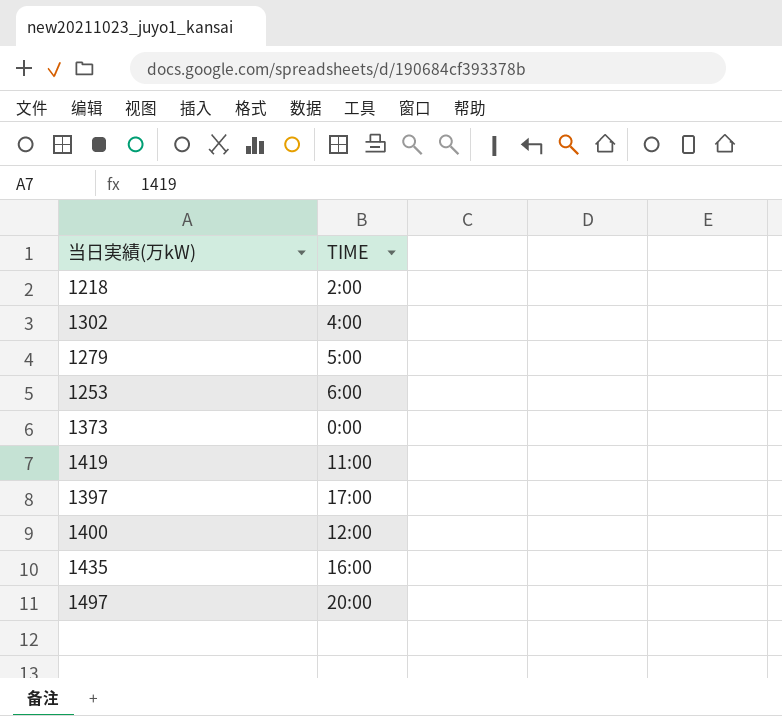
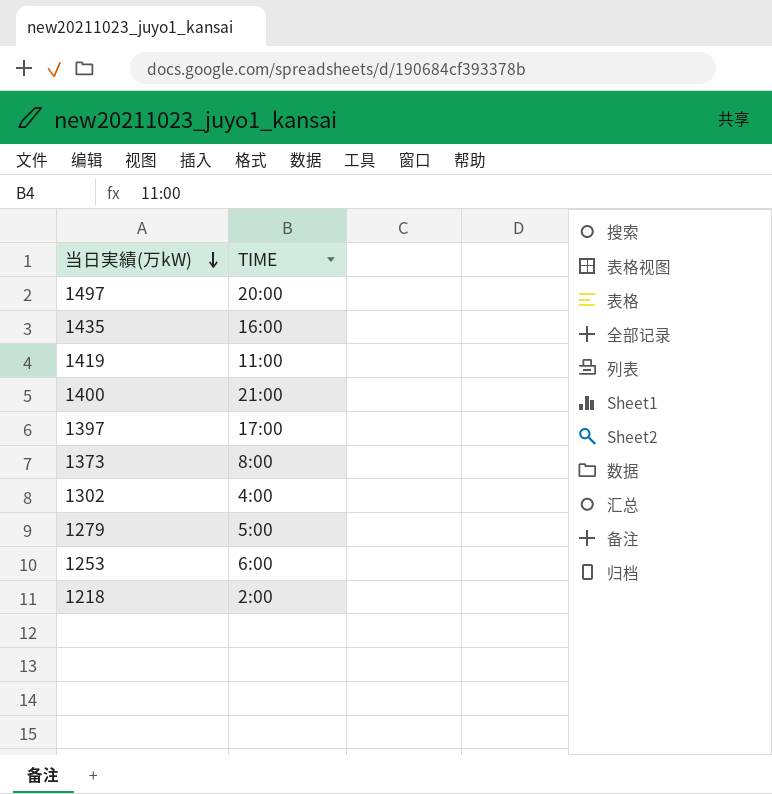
row order: none -> 当日実績(万kW) descending
1400 | TIME: 12:00 -> 21:00
1373 | TIME: 0:00 -> 8:00

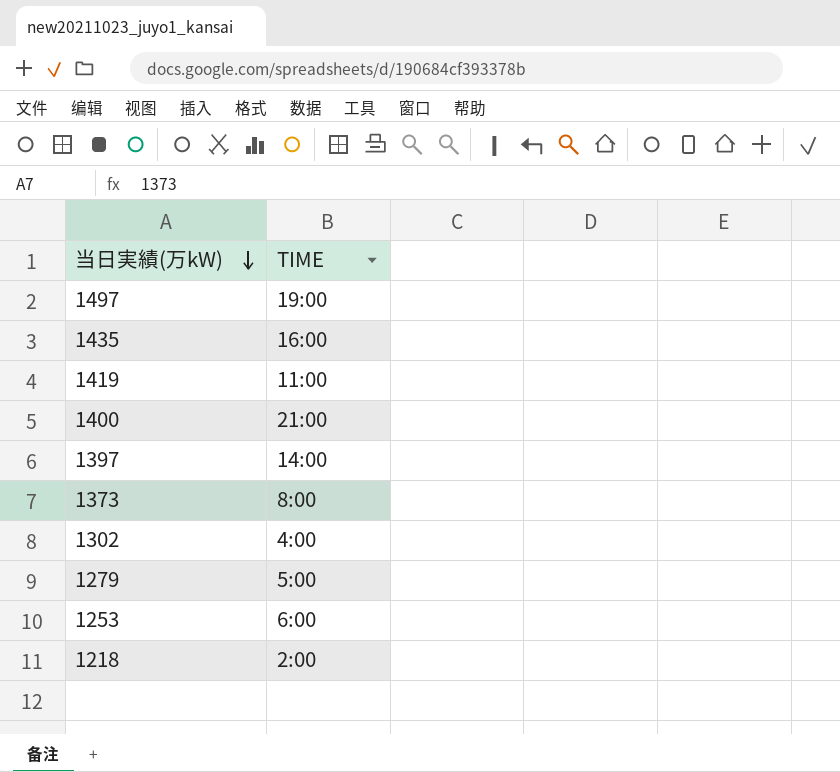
1497 | TIME: 20:00 -> 19:00
1397 | TIME: 17:00 -> 14:00

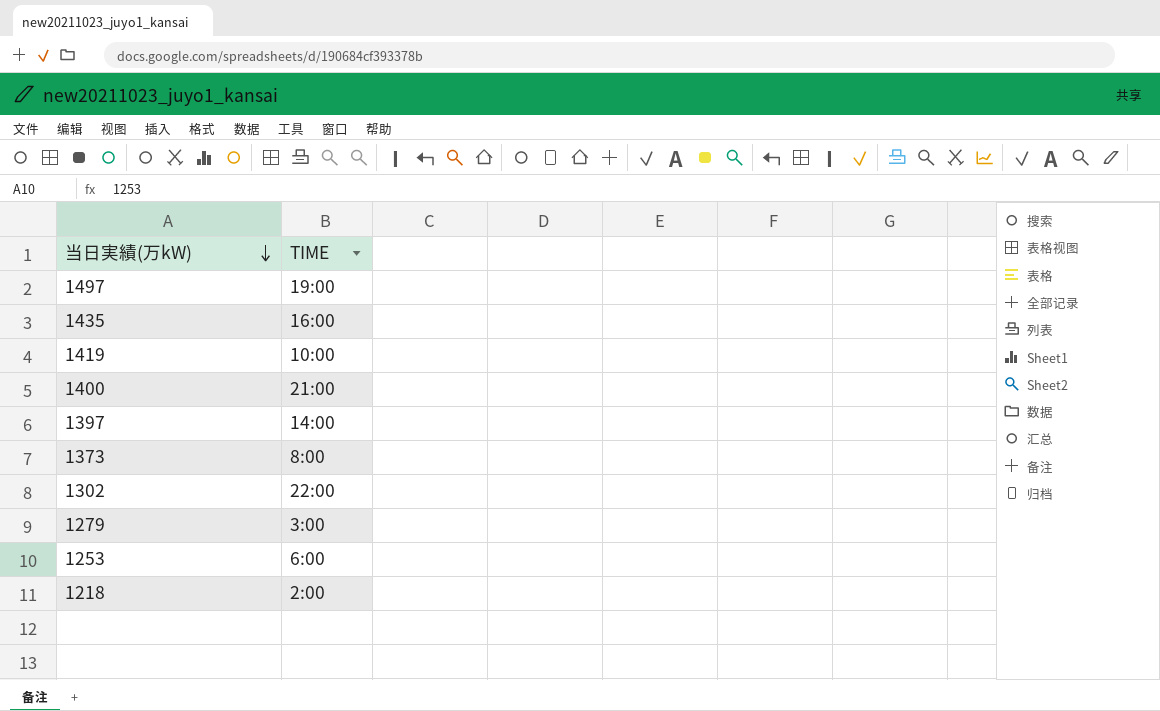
1419 | TIME: 11:00 -> 10:00
1302 | TIME: 4:00 -> 22:00
1279 | TIME: 5:00 -> 3:00

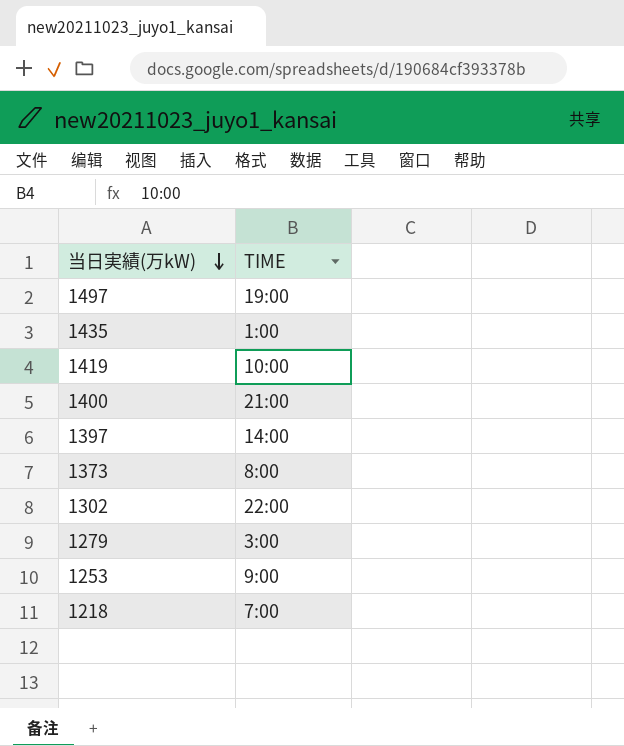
1435 | TIME: 16:00 -> 1:00
1253 | TIME: 6:00 -> 9:00
1218 | TIME: 2:00 -> 7:00

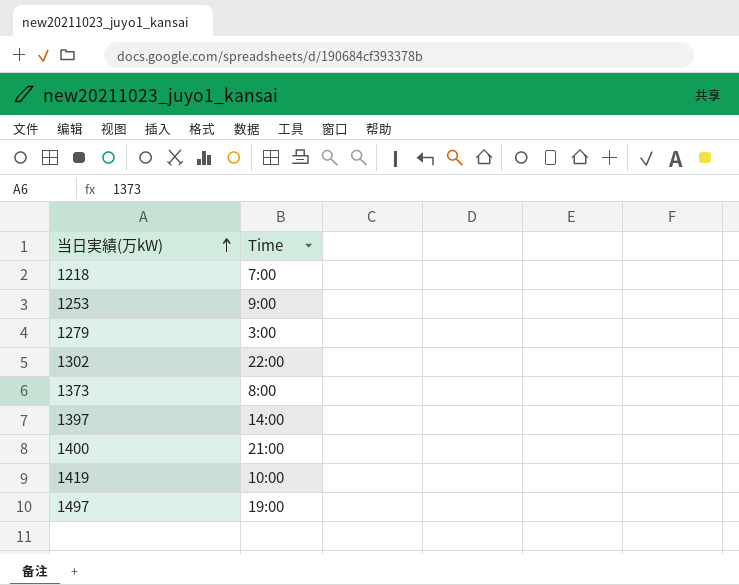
row order: 当日実績(万kW) descending -> 当日実績(万kW) ascending
column name: TIME -> Time
row 1435: 1:00 -> none

